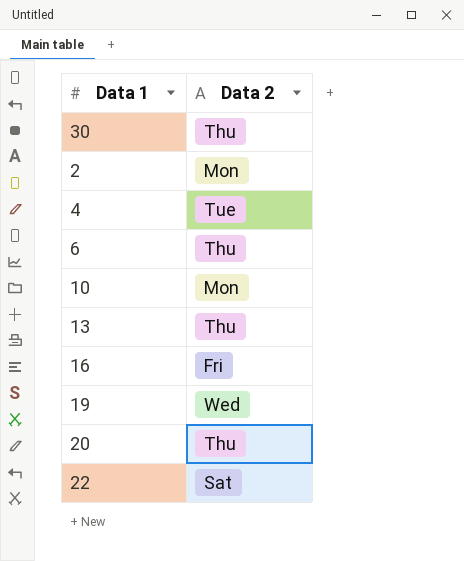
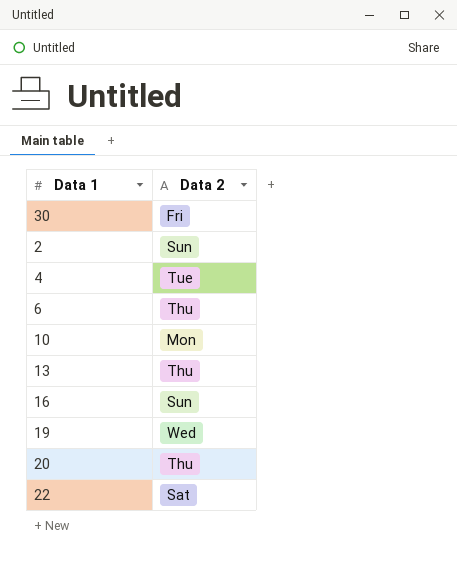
30 | Data 2: Thu -> Fri
2 | Data 2: Mon -> Sun
16 | Data 2: Fri -> Sun

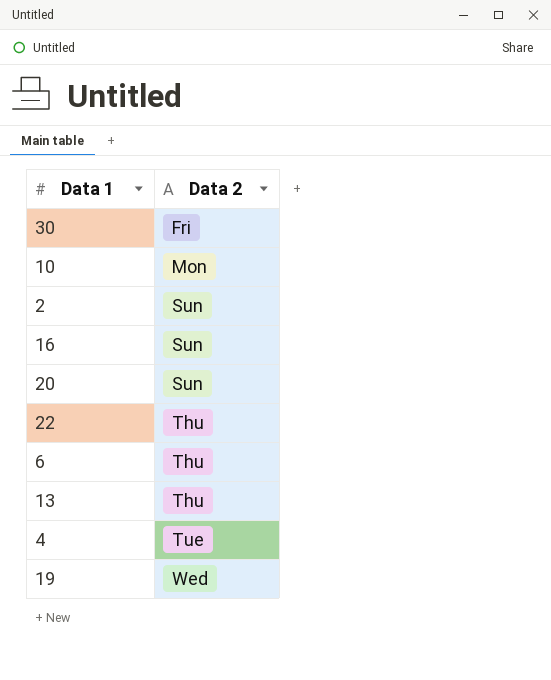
row order: none -> Data 2 ascending
20 | Data 2: Thu -> Sun
22 | Data 2: Sat -> Thu

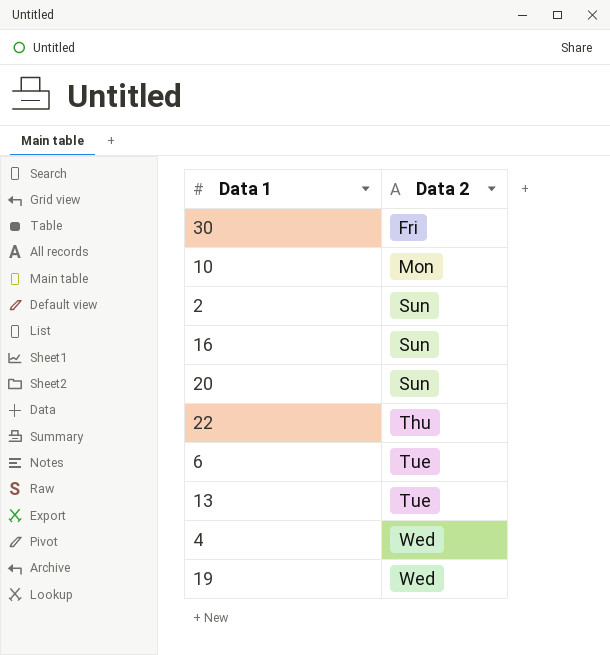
6 | Data 2: Thu -> Tue
13 | Data 2: Thu -> Tue
4 | Data 2: Tue -> Wed

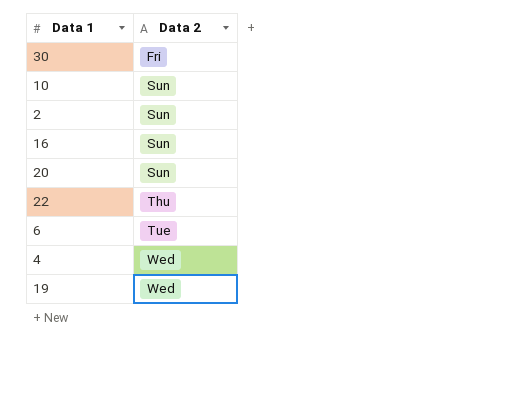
row 13: Tue -> none
10 | Data 2: Mon -> Sun

